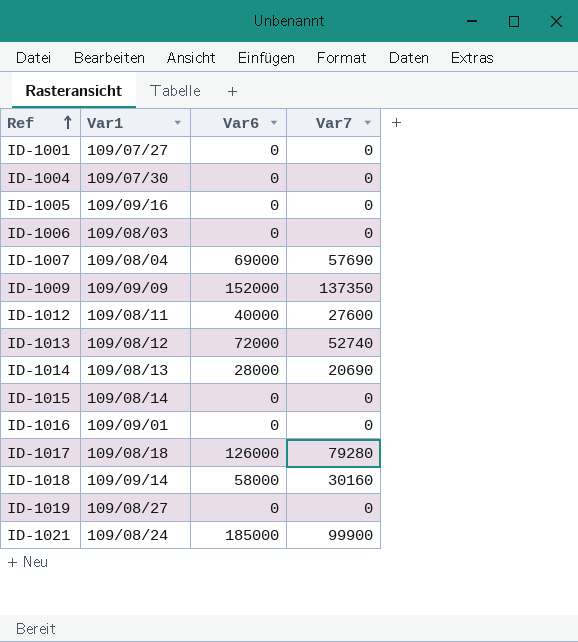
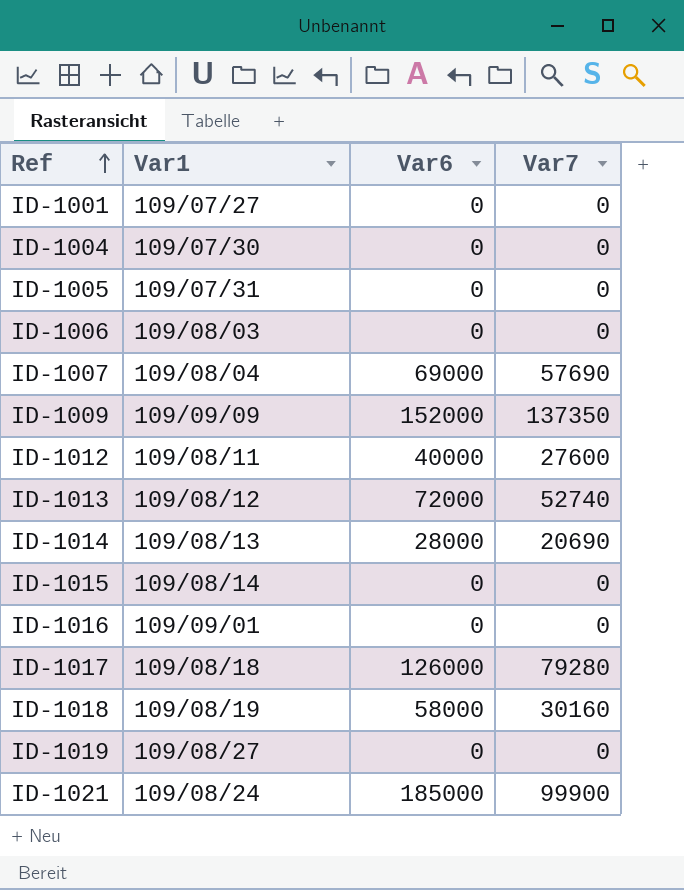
ID-1005 | Var1: 109/09/16 -> 109/07/31
ID-1018 | Var1: 109/09/14 -> 109/08/19

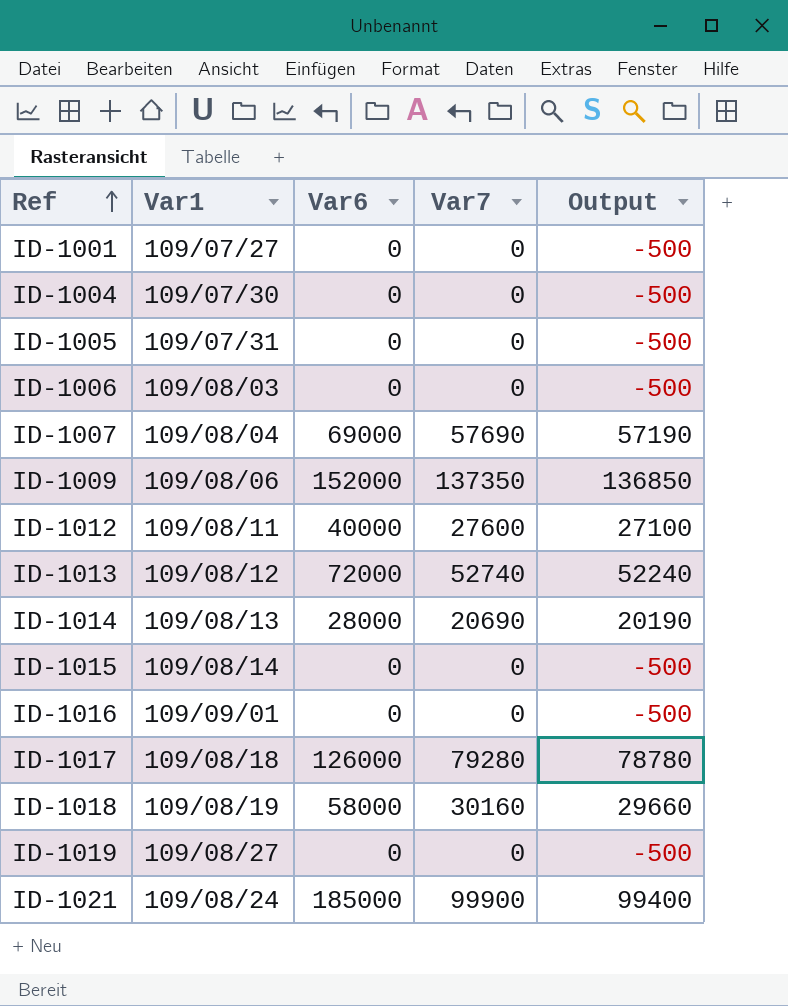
column Output | formula: none -> [Var7] - 500
ID-1009 | Var1: 109/09/09 -> 109/08/06

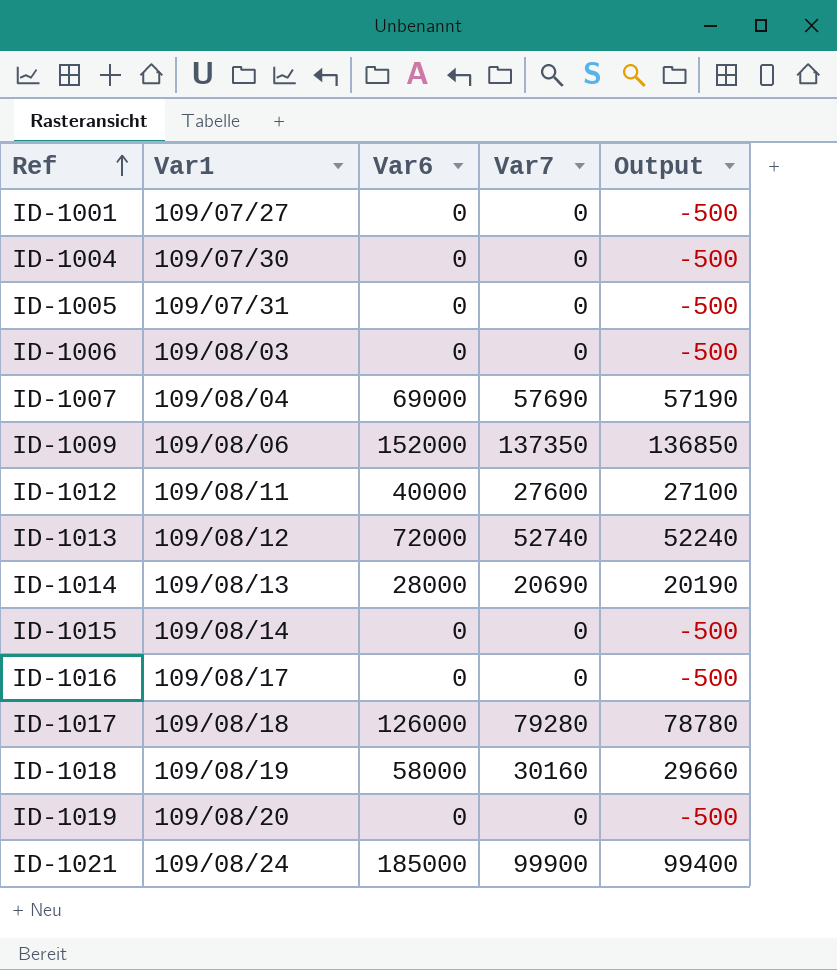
ID-1016 | Var1: 109/09/01 -> 109/08/17
ID-1019 | Var1: 109/08/27 -> 109/08/20

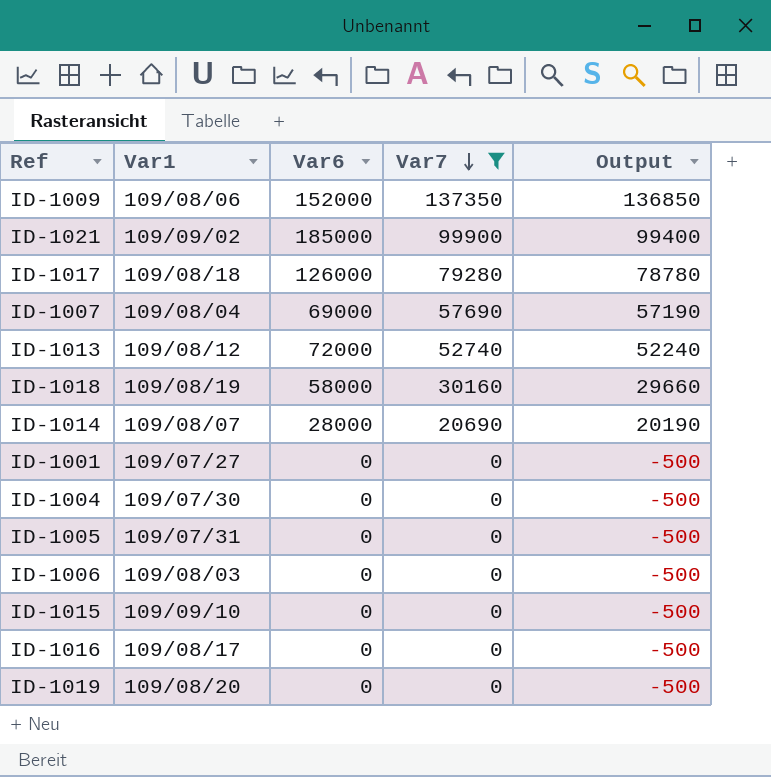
filter: none -> Var7 != 27600
row order: Ref ascending -> Var7 descending
ID-1021 | Var1: 109/08/24 -> 109/09/02
ID-1014 | Var1: 109/08/13 -> 109/08/07
ID-1015 | Var1: 109/08/14 -> 109/09/10

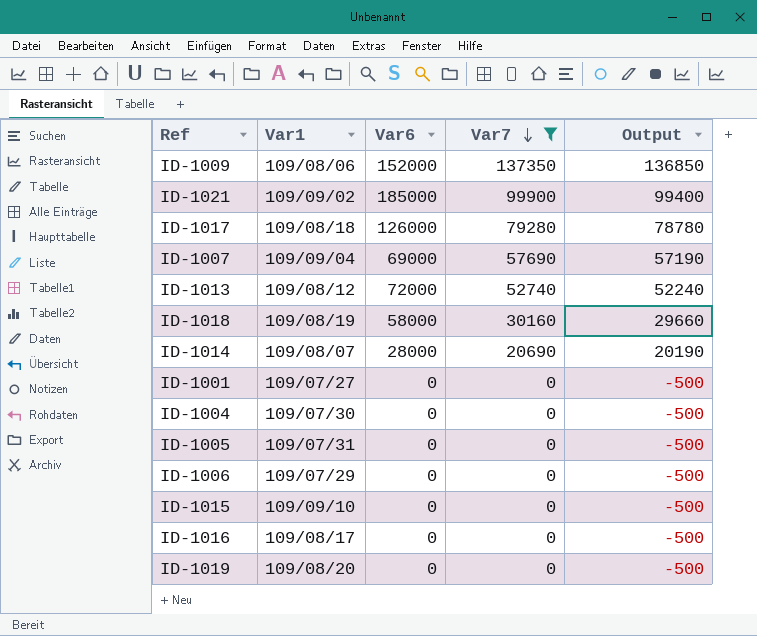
ID-1007 | Var1: 109/08/04 -> 109/09/04
ID-1006 | Var1: 109/08/03 -> 109/07/29

